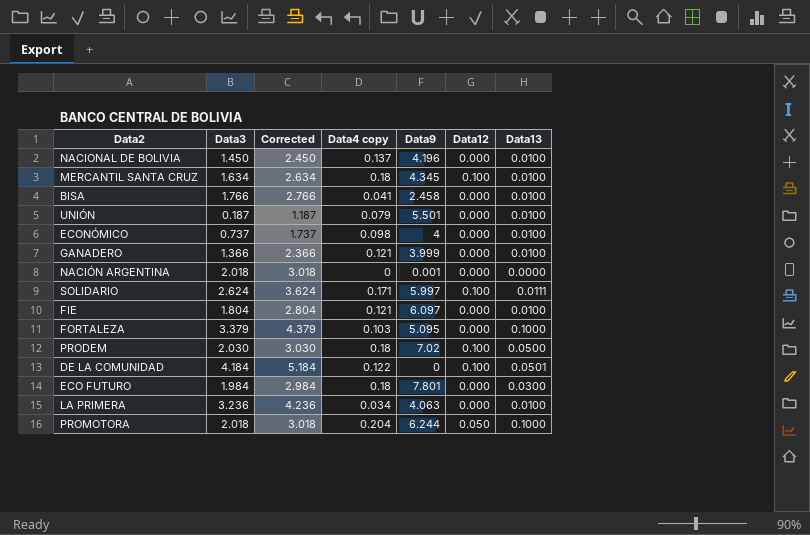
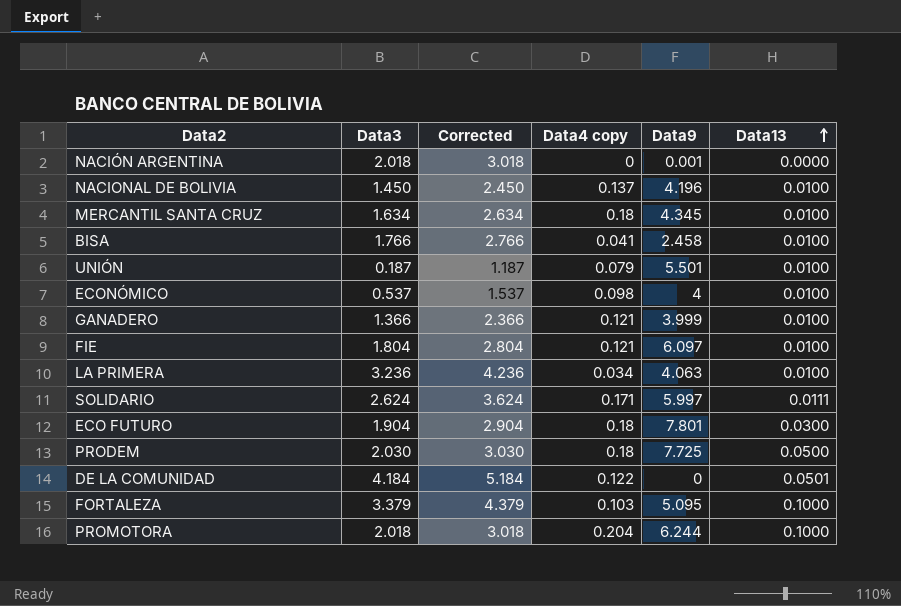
row order: none -> Data13 ascending
column Data12 | position: 6 -> none
ECONÓMICO | Data3: 0.737 -> 0.537
ECONÓMICO | Corrected: 1.737 -> 1.537
ECO FUTURO | Data3: 1.984 -> 1.904
ECO FUTURO | Corrected: 2.984 -> 2.904
PRODEM | Data9: 7.02 -> 7.725

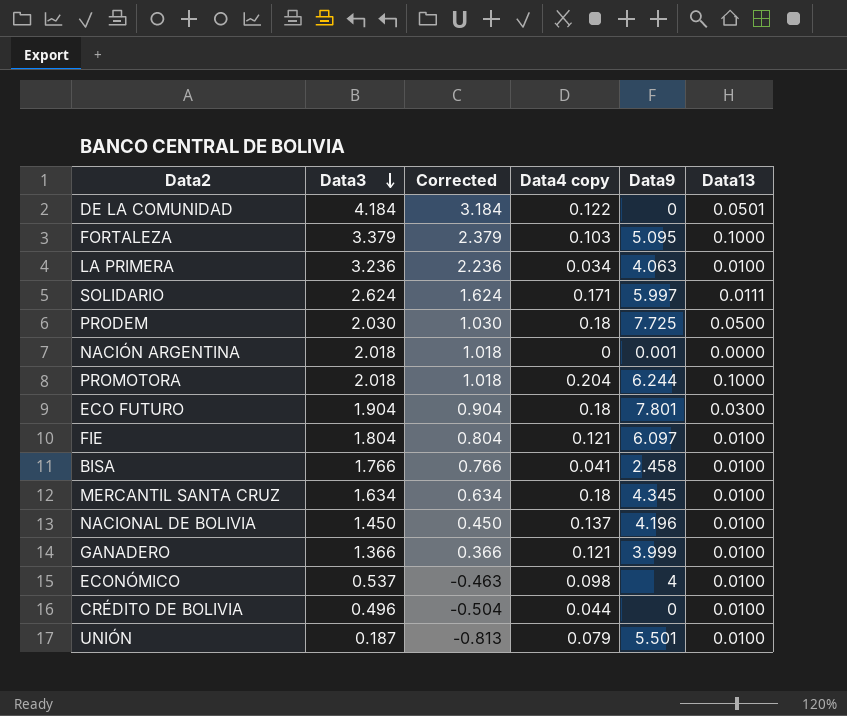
row order: Data13 ascending -> Data3 descending
column Corrected | formula: [Data3] + 1 -> [Data3] - 1
row CRÉDITO DE BOLIVIA: none -> 0.496 | -0.504 | 0.044 | 0 | 0.0100

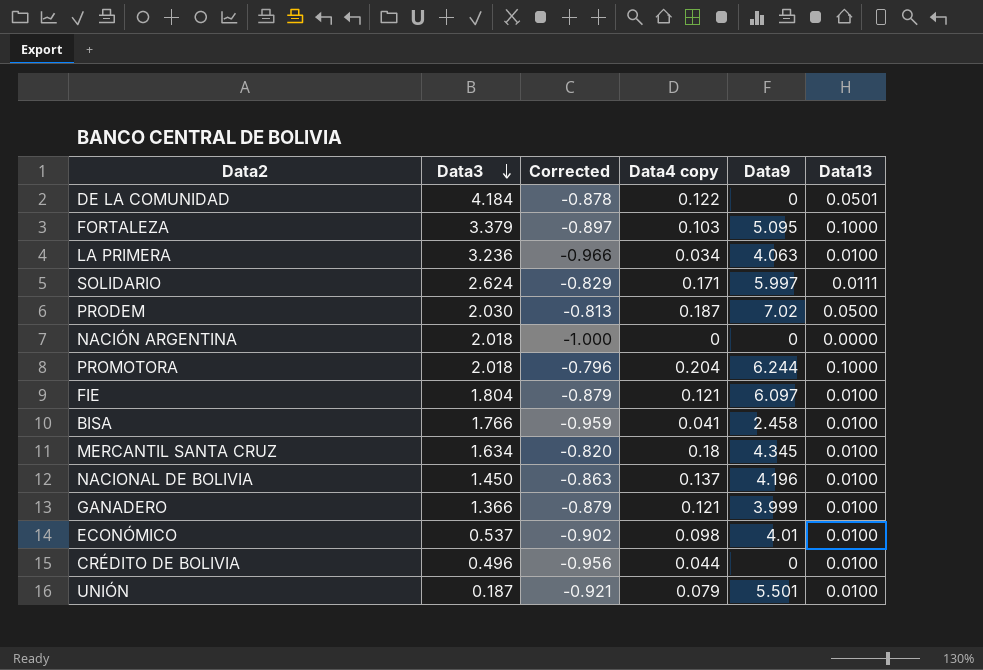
column Corrected | formula: [Data3] - 1 -> [Data4 copy] - 1
row ECO FUTURO: 1.904 | 0.904 | 0.18 | 7.801 | 0.0300 -> none
PRODEM | Data4 copy: 0.18 -> 0.187
PRODEM | Data9: 7.725 -> 7.02
NACIÓN ARGENTINA | Data9: 0.001 -> 0
ECONÓMICO | Data9: 4 -> 4.01

